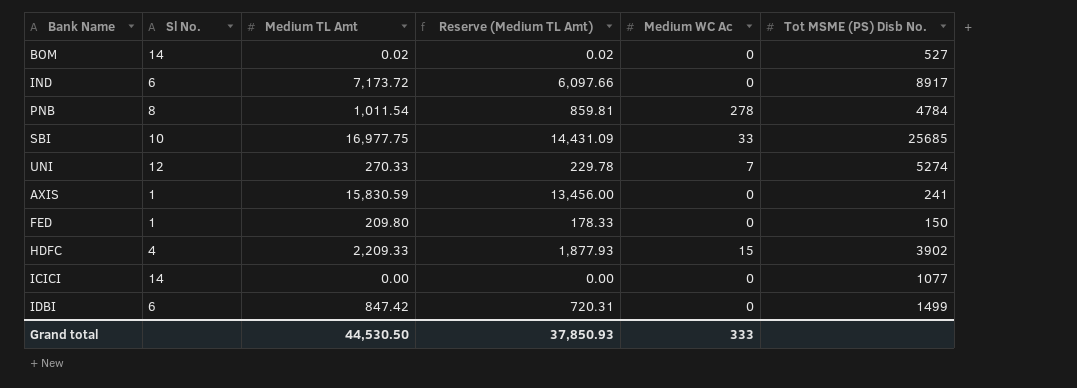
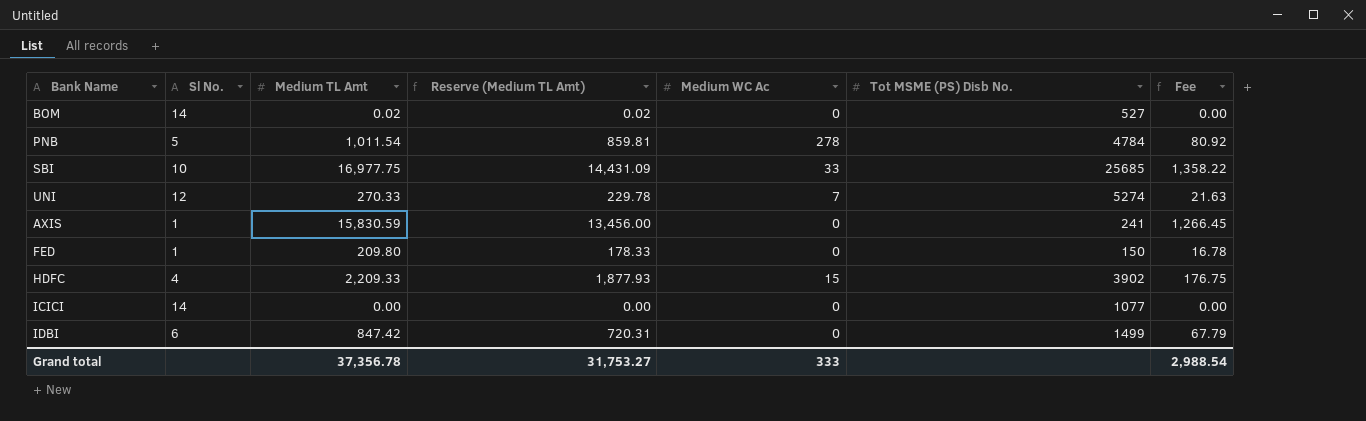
column Fee | formula: none -> [Medium TL Amt] * 0.08
row IND: 6 | 7,173.72 | 6,097.66 | 0 | 8917 -> none
PNB | Sl No.: 8 -> 5
Grand total | Medium TL Amt: 44,530.50 -> 37,356.78
Grand total | Reserve (Medium TL Amt): 37,850.93 -> 31,753.27

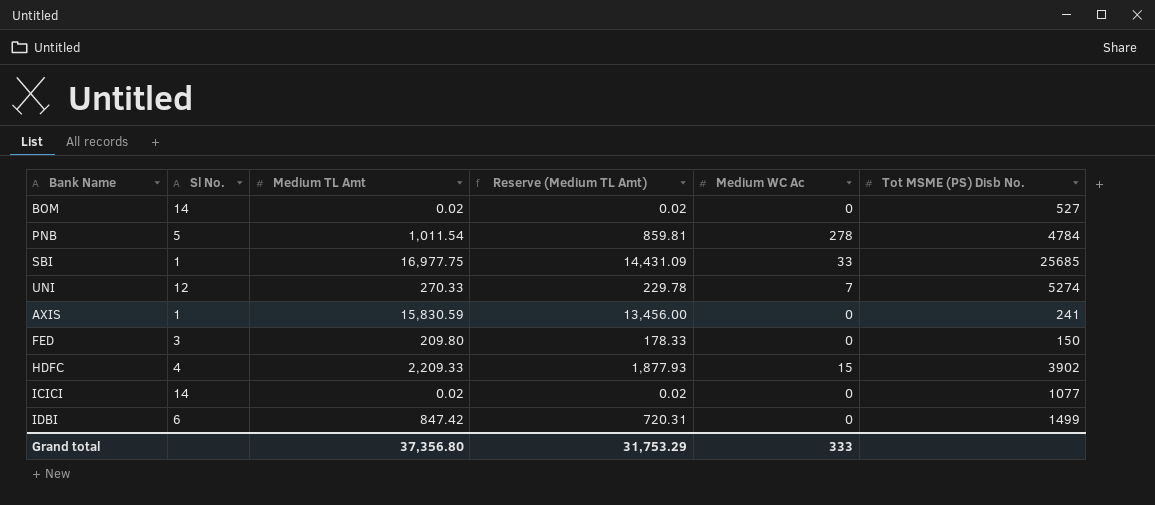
column Fee | formula: [Medium TL Amt] * 0.08 -> none
SBI | Sl No.: 10 -> 1
FED | Sl No.: 1 -> 3
ICICI | Medium TL Amt: 0.00 -> 0.02
ICICI | Reserve (Medium TL Amt): 0.00 -> 0.02
Grand total | Medium TL Amt: 37,356.78 -> 37,356.80
Grand total | Reserve (Medium TL Amt): 31,753.27 -> 31,753.29

